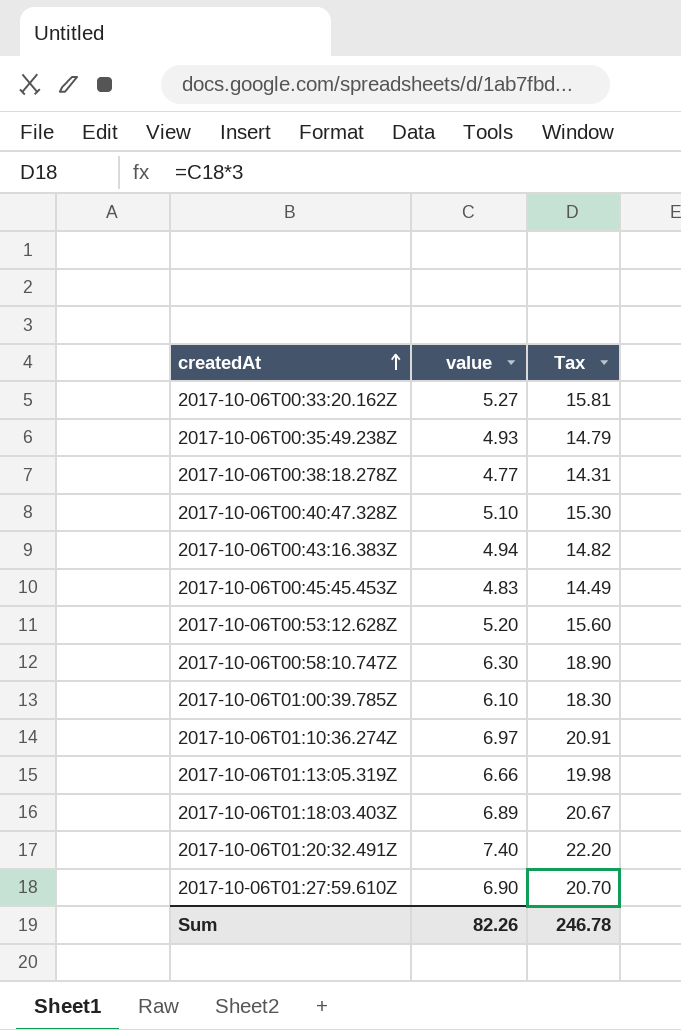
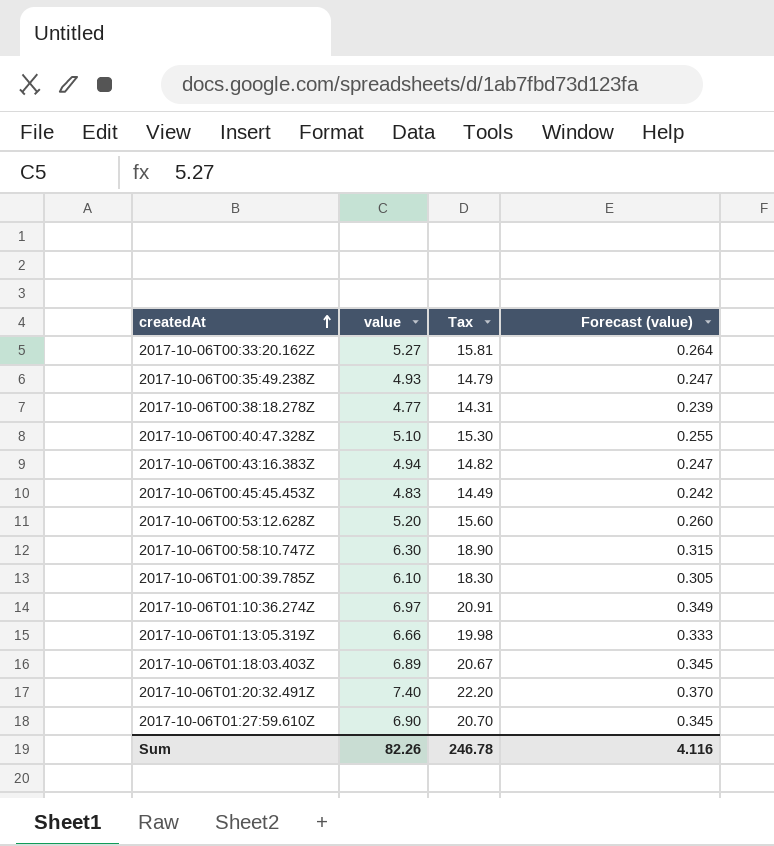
column Forecast (value) | formula: none -> [value] * 0.05

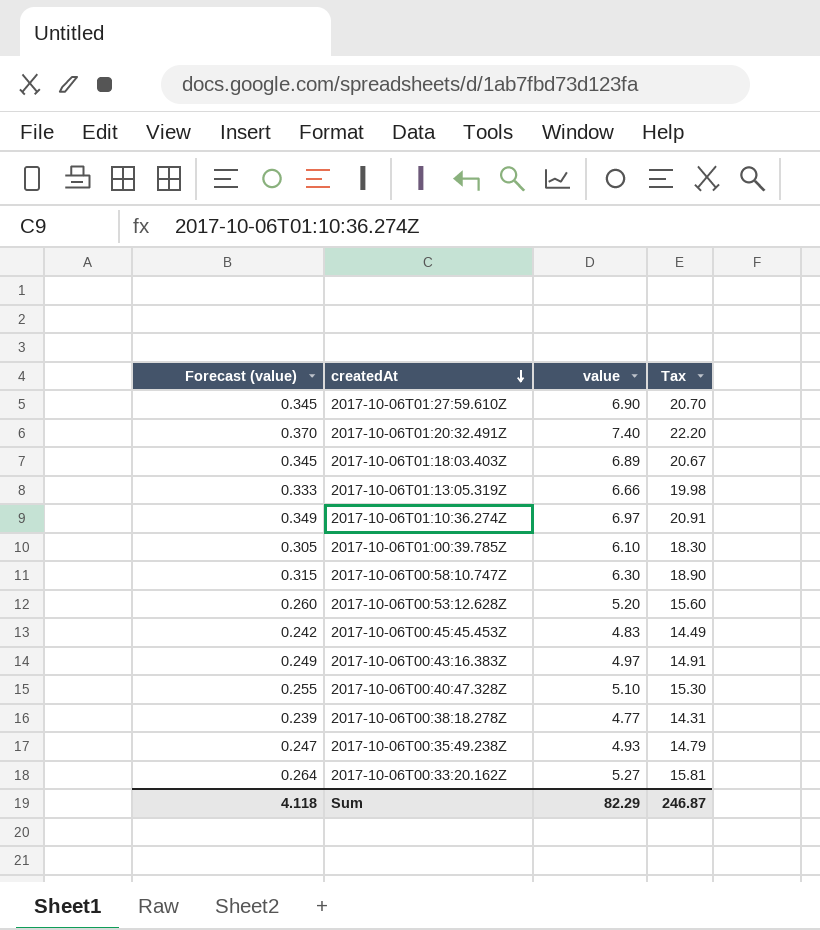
row order: createdAt ascending -> createdAt descending
column Forecast (value) | position: 4 -> 1
2017-10-06T00:43:16.383Z | Forecast (value): 0.247 -> 0.249
2017-10-06T00:43:16.383Z | value: 4.94 -> 4.97
2017-10-06T00:43:16.383Z | Tax: 14.82 -> 14.91
Sum | Forecast (value): 4.116 -> 4.118
Sum | value: 82.26 -> 82.29
Sum | Tax: 246.78 -> 246.87

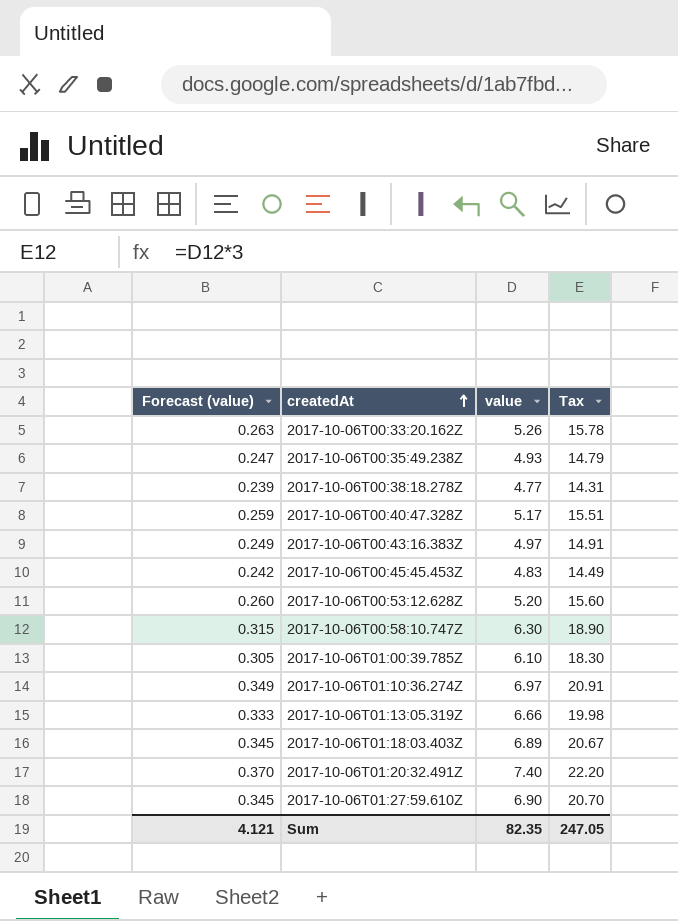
row order: createdAt descending -> createdAt ascending
2017-10-06T00:33:20.162Z | Forecast (value): 0.264 -> 0.263
2017-10-06T00:33:20.162Z | value: 5.27 -> 5.26
2017-10-06T00:33:20.162Z | Tax: 15.81 -> 15.78
2017-10-06T00:40:47.328Z | Forecast (value): 0.255 -> 0.259
2017-10-06T00:40:47.328Z | value: 5.10 -> 5.17
2017-10-06T00:40:47.328Z | Tax: 15.30 -> 15.51
Sum | Forecast (value): 4.118 -> 4.121
Sum | value: 82.29 -> 82.35
Sum | Tax: 246.87 -> 247.05

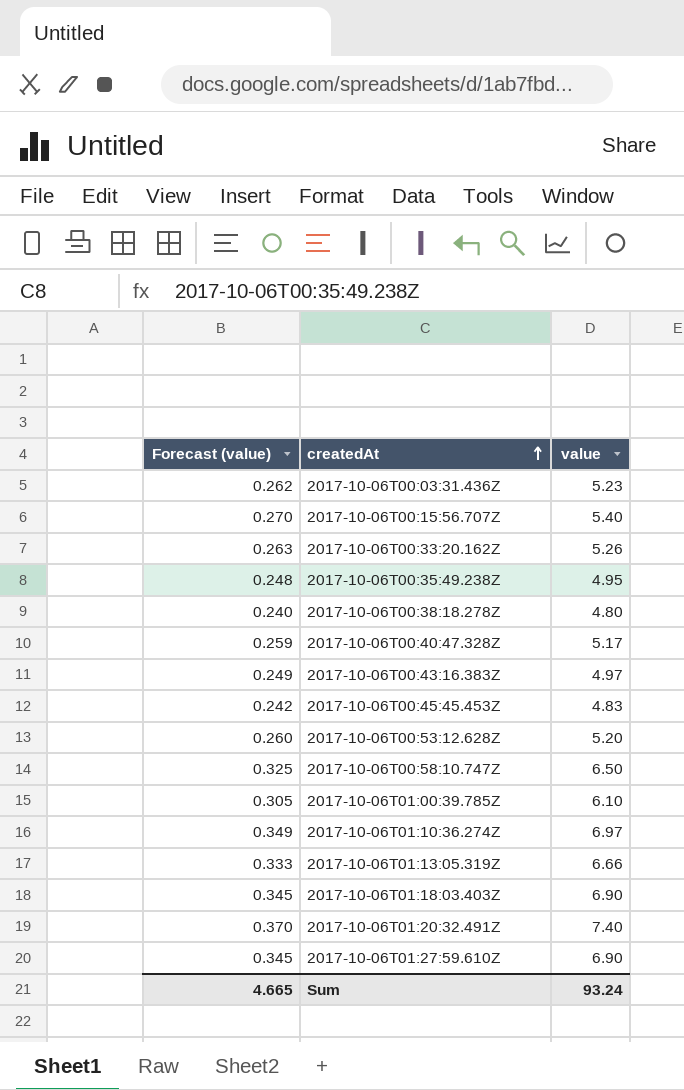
column Tax | formula: [value] * 3 -> none
row 2017-10-06T00:03:31.436Z: none -> 0.262 | 5.23
row 2017-10-06T00:15:56.707Z: none -> 0.270 | 5.40
2017-10-06T00:35:49.238Z | Forecast (value): 0.247 -> 0.248
2017-10-06T00:35:49.238Z | value: 4.93 -> 4.95
2017-10-06T00:38:18.278Z | Forecast (value): 0.239 -> 0.240
2017-10-06T00:38:18.278Z | value: 4.77 -> 4.80
2017-10-06T00:58:10.747Z | Forecast (value): 0.315 -> 0.325
2017-10-06T00:58:10.747Z | value: 6.30 -> 6.50
2017-10-06T01:18:03.403Z | value: 6.89 -> 6.90
Sum | Forecast (value): 4.121 -> 4.665
Sum | value: 82.35 -> 93.24

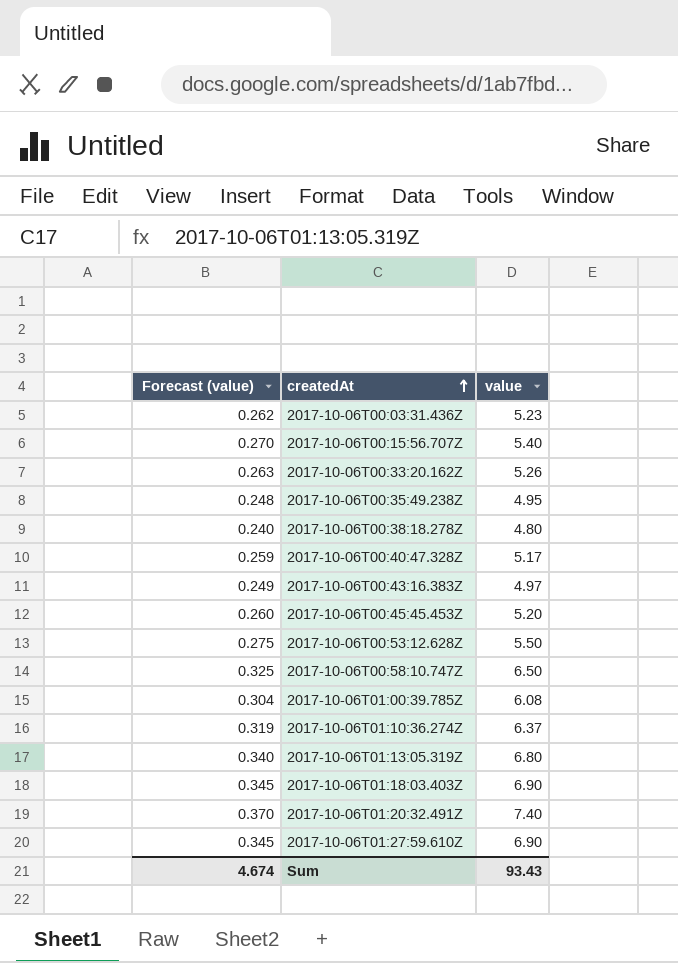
2017-10-06T00:45:45.453Z | Forecast (value): 0.242 -> 0.260
2017-10-06T00:45:45.453Z | value: 4.83 -> 5.20
2017-10-06T00:53:12.628Z | Forecast (value): 0.260 -> 0.275
2017-10-06T00:53:12.628Z | value: 5.20 -> 5.50
2017-10-06T01:00:39.785Z | Forecast (value): 0.305 -> 0.304
2017-10-06T01:00:39.785Z | value: 6.10 -> 6.08
2017-10-06T01:10:36.274Z | Forecast (value): 0.349 -> 0.319
2017-10-06T01:10:36.274Z | value: 6.97 -> 6.37
2017-10-06T01:13:05.319Z | Forecast (value): 0.333 -> 0.340
2017-10-06T01:13:05.319Z | value: 6.66 -> 6.80
Sum | Forecast (value): 4.665 -> 4.674
Sum | value: 93.24 -> 93.43

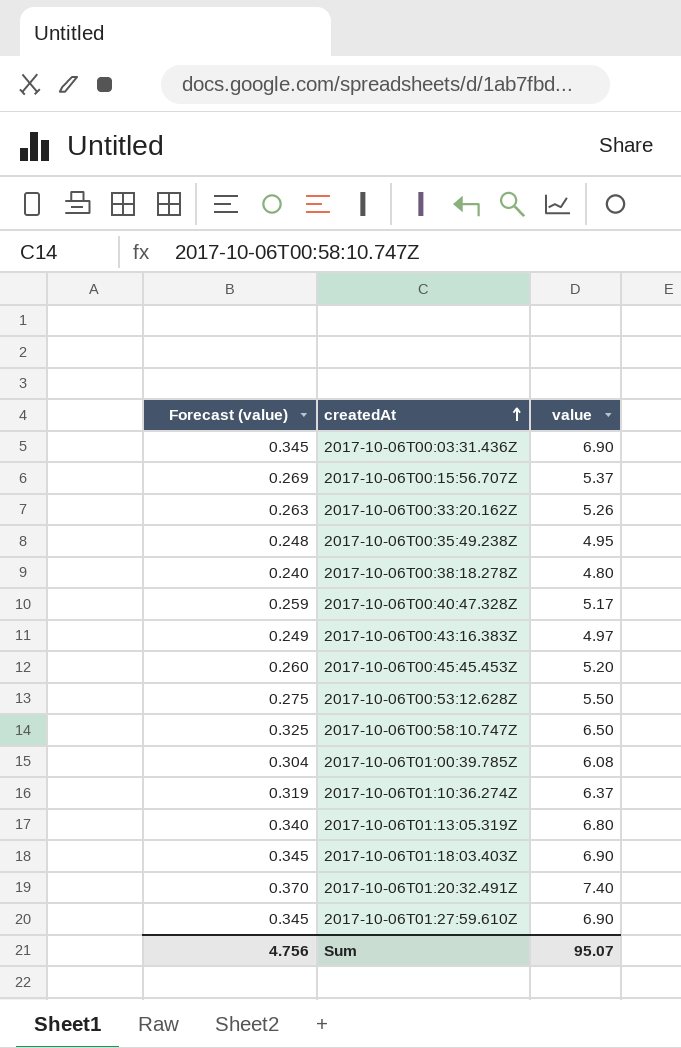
2017-10-06T00:03:31.436Z | Forecast (value): 0.262 -> 0.345
2017-10-06T00:03:31.436Z | value: 5.23 -> 6.90
2017-10-06T00:15:56.707Z | Forecast (value): 0.270 -> 0.269
2017-10-06T00:15:56.707Z | value: 5.40 -> 5.37
Sum | Forecast (value): 4.674 -> 4.756
Sum | value: 93.43 -> 95.07

